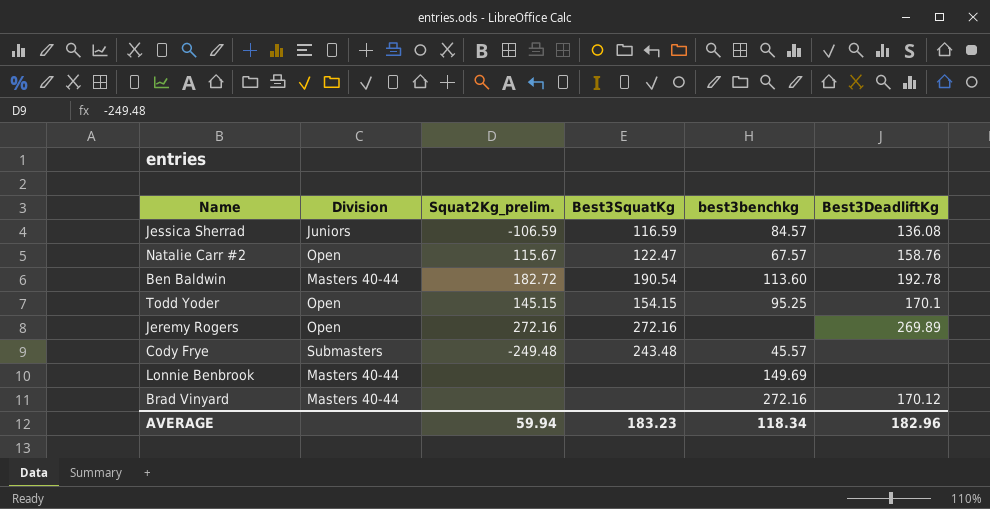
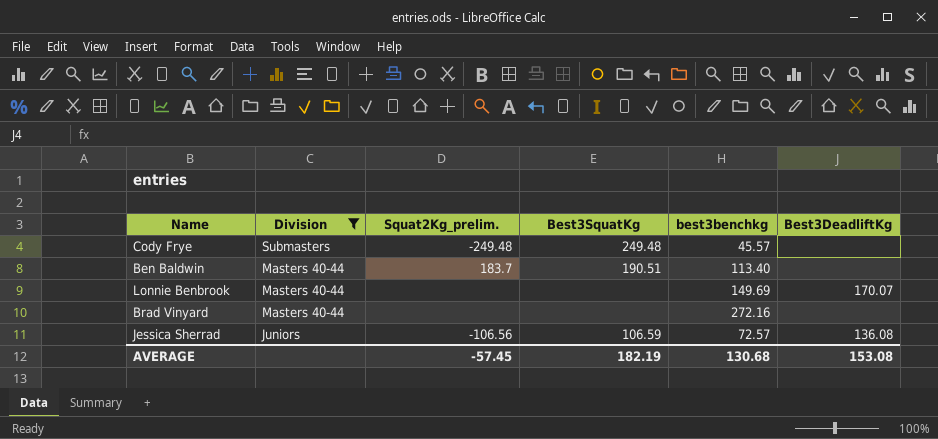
filter: none -> Division != Open
row order: none -> Division descending
Cody Frye | Best3SquatKg: 243.48 -> 249.48
Ben Baldwin | Squat2Kg_prelim.: 182.72 -> 183.7
Ben Baldwin | Best3SquatKg: 190.54 -> 190.51
Ben Baldwin | best3benchkg: 113.60 -> 113.40
Ben Baldwin | Best3DeadliftKg: 192.78 -> none
Lonnie Benbrook | Best3DeadliftKg: none -> 170.07
Brad Vinyard | Best3DeadliftKg: 170.12 -> none
Jessica Sherrad | Squat2Kg_prelim.: -106.59 -> -106.56
Jessica Sherrad | Best3SquatKg: 116.59 -> 106.59
Jessica Sherrad | best3benchkg: 84.57 -> 72.57
AVERAGE | Squat2Kg_prelim.: 59.94 -> -57.45
AVERAGE | Best3SquatKg: 183.23 -> 182.19
AVERAGE | best3benchkg: 118.34 -> 130.68
AVERAGE | Best3DeadliftKg: 182.96 -> 153.08

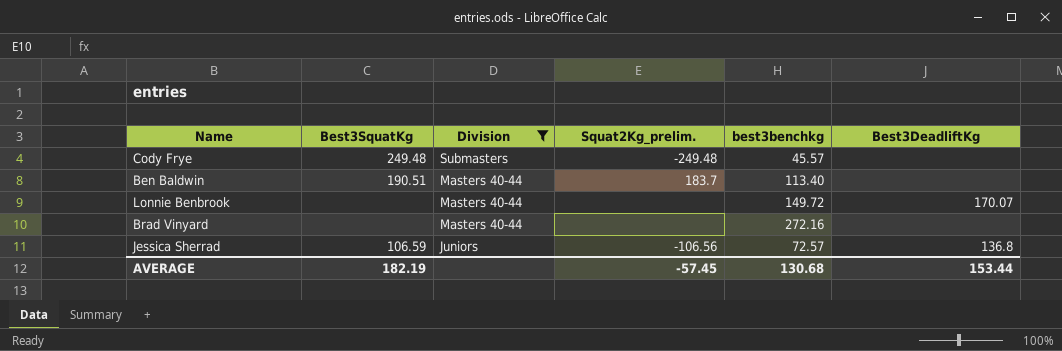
column Best3SquatKg | position: 4 -> 2
Lonnie Benbrook | best3benchkg: 149.69 -> 149.72
Jessica Sherrad | Best3DeadliftKg: 136.08 -> 136.8
AVERAGE | Best3DeadliftKg: 153.08 -> 153.44

